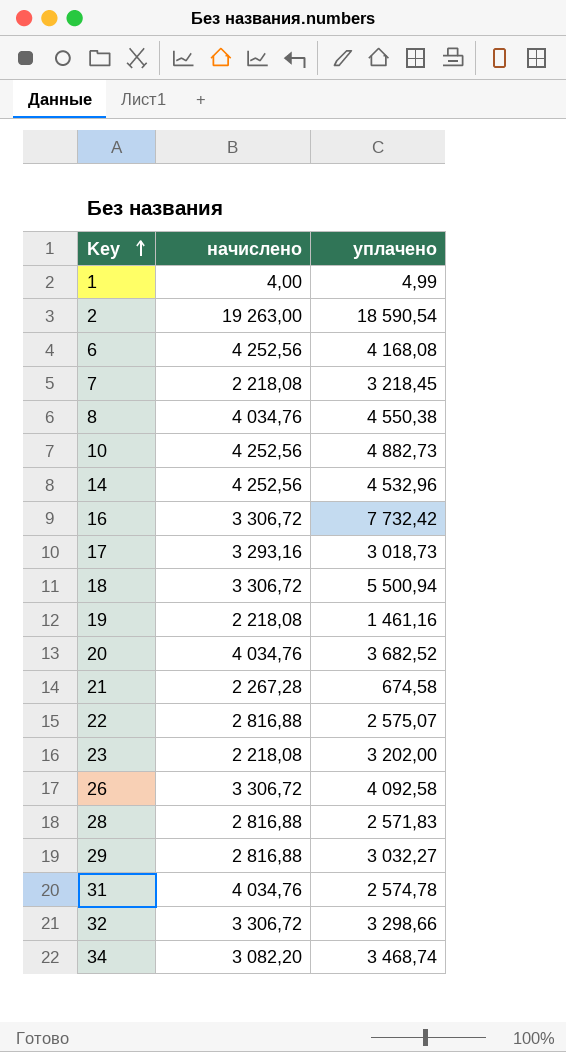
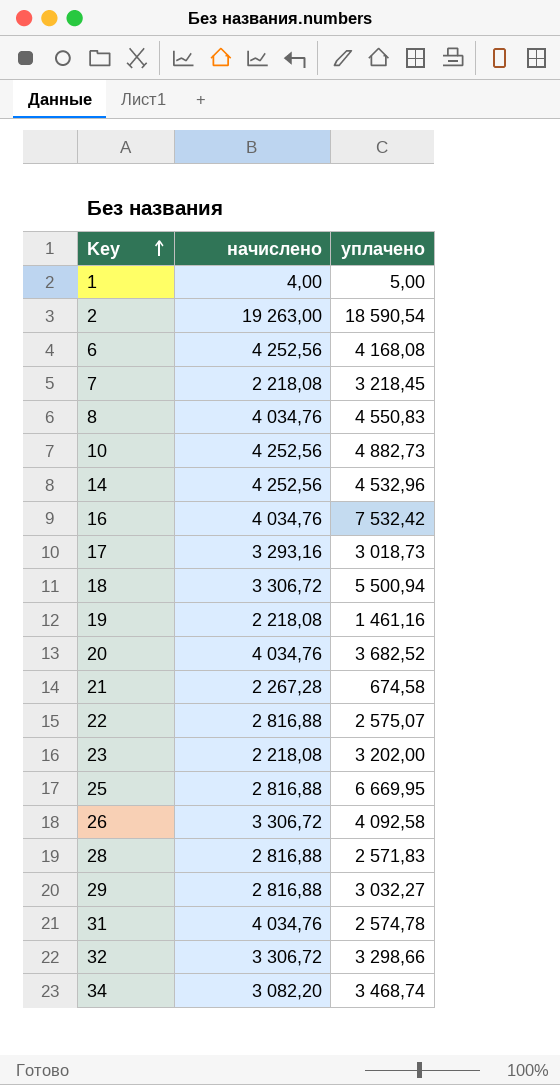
1 | уплачено: 4,99 -> 5,00
8 | уплачено: 4 550,38 -> 4 550,83
16 | начислено: 3 306,72 -> 4 034,76
16 | уплачено: 7 732,42 -> 7 532,42
row 25: none -> 2 816,88 | 6 669,95

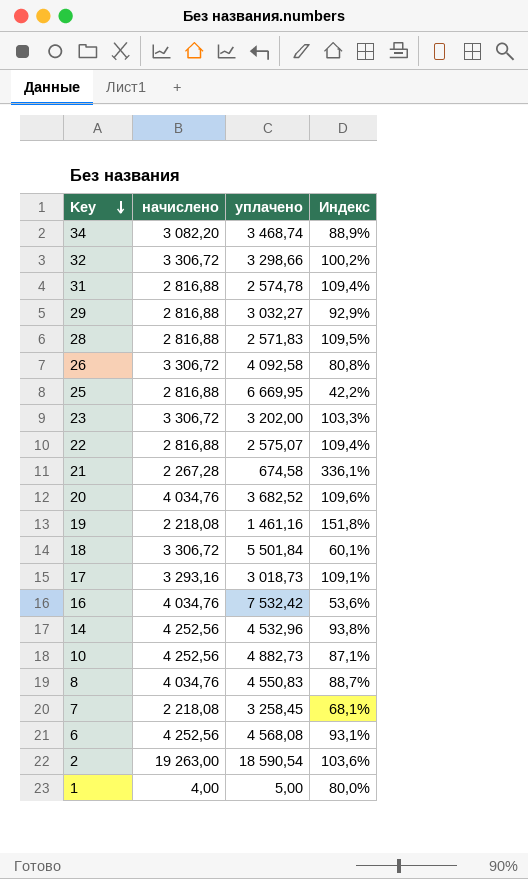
row order: Key ascending -> Key descending
column Индекс | formula: none -> [начислено] / [уплачено]
31 | начислено: 4 034,76 -> 2 816,88
23 | начислено: 2 218,08 -> 3 306,72
18 | уплачено: 5 500,94 -> 5 501,84
7 | уплачено: 3 218,45 -> 3 258,45
6 | уплачено: 4 168,08 -> 4 568,08

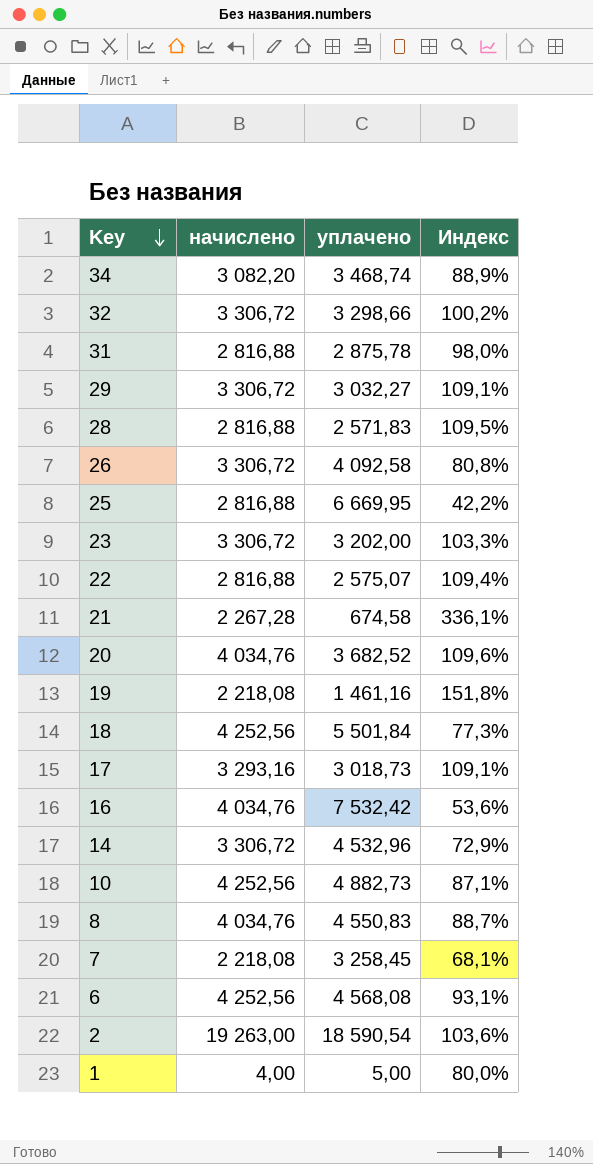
31 | уплачено: 2 574,78 -> 2 875,78
31 | Индекс: 109,4% -> 98,0%
29 | начислено: 2 816,88 -> 3 306,72
29 | Индекс: 92,9% -> 109,1%
18 | начислено: 3 306,72 -> 4 252,56
18 | Индекс: 60,1% -> 77,3%
14 | начислено: 4 252,56 -> 3 306,72
14 | Индекс: 93,8% -> 72,9%

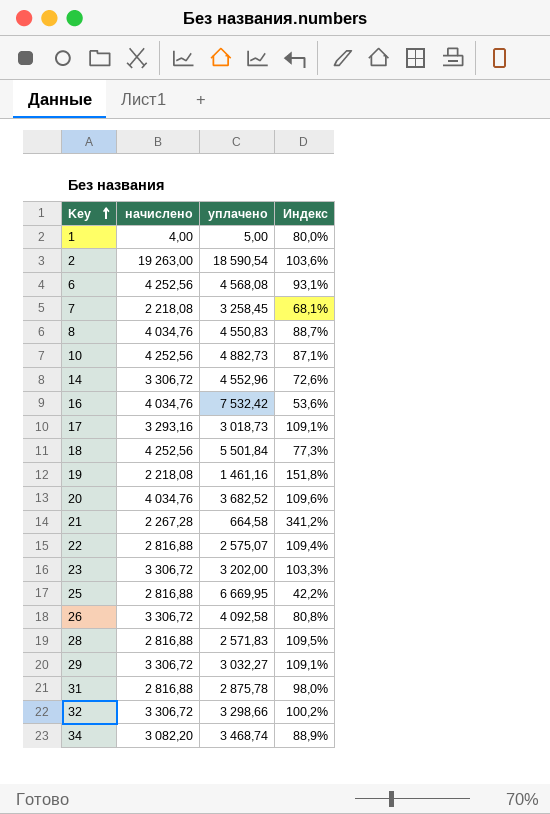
row order: Key descending -> Key ascending
14 | уплачено: 4 532,96 -> 4 552,96
14 | Индекс: 72,9% -> 72,6%
21 | уплачено: 674,58 -> 664,58
21 | Индекс: 336,1% -> 341,2%

